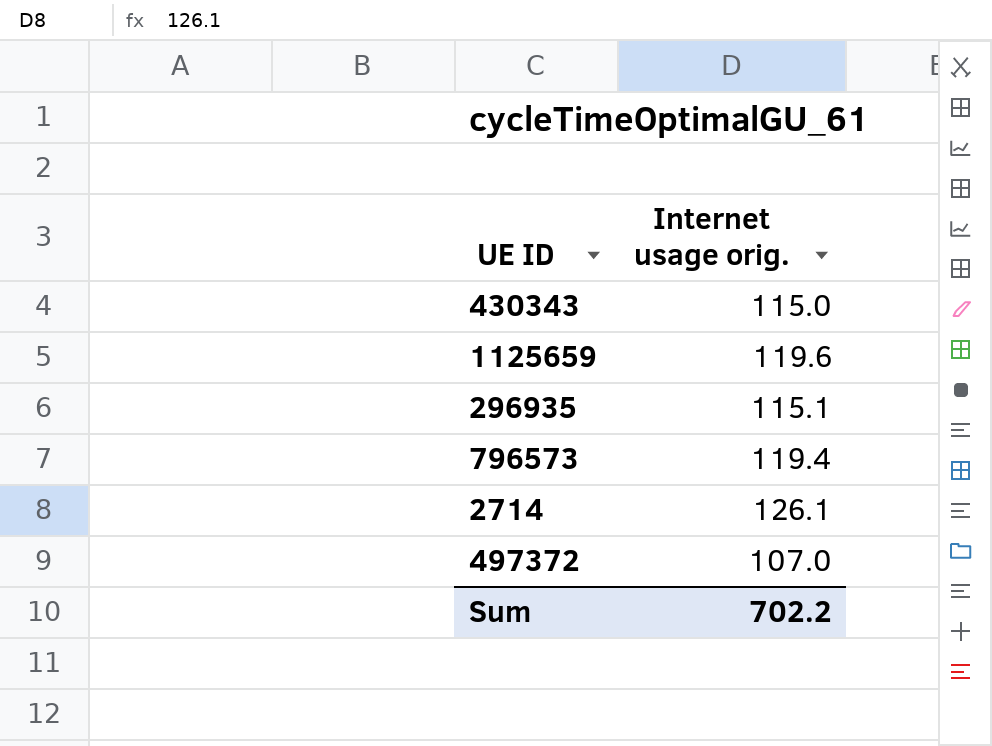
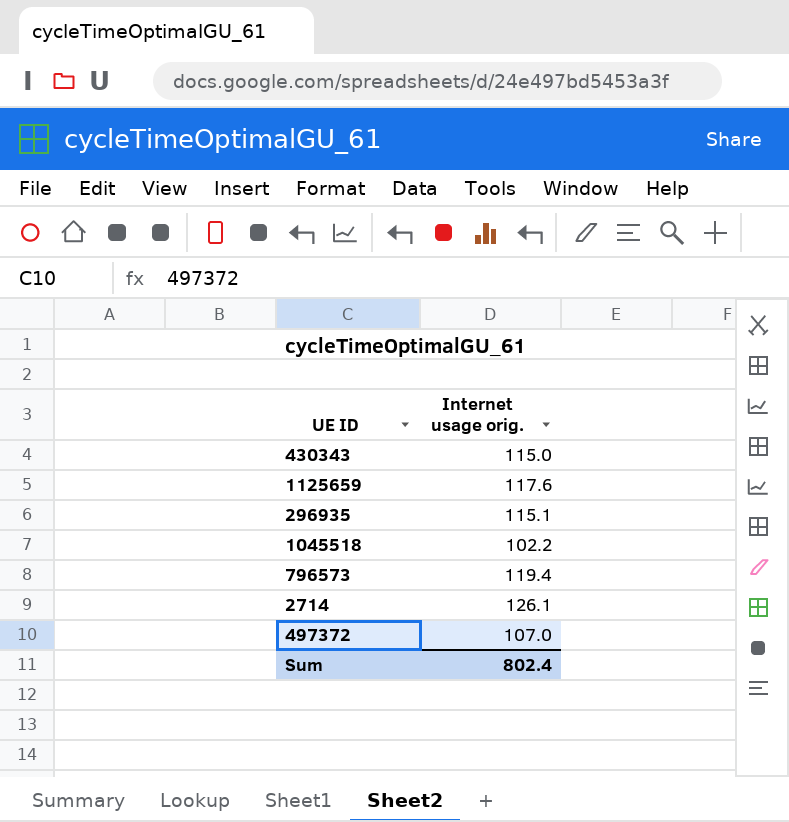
1125659 | Internet usage orig.: 119.6 -> 117.6
row 1045518: none -> 102.2
Sum | Internet usage orig.: 702.2 -> 802.4

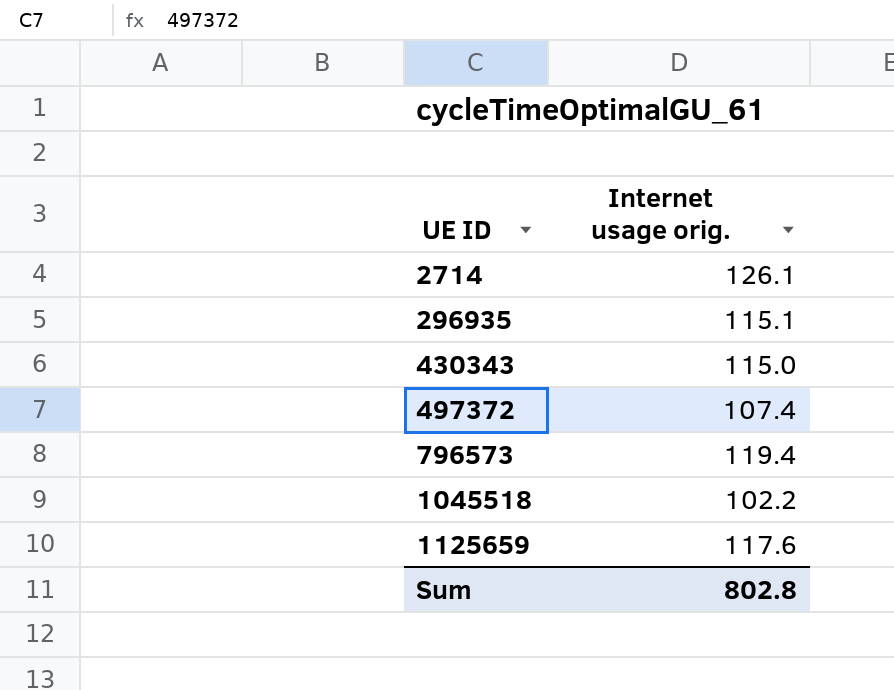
row order: none -> UE ID ascending
497372 | Internet usage orig.: 107.0 -> 107.4
Sum | Internet usage orig.: 802.4 -> 802.8

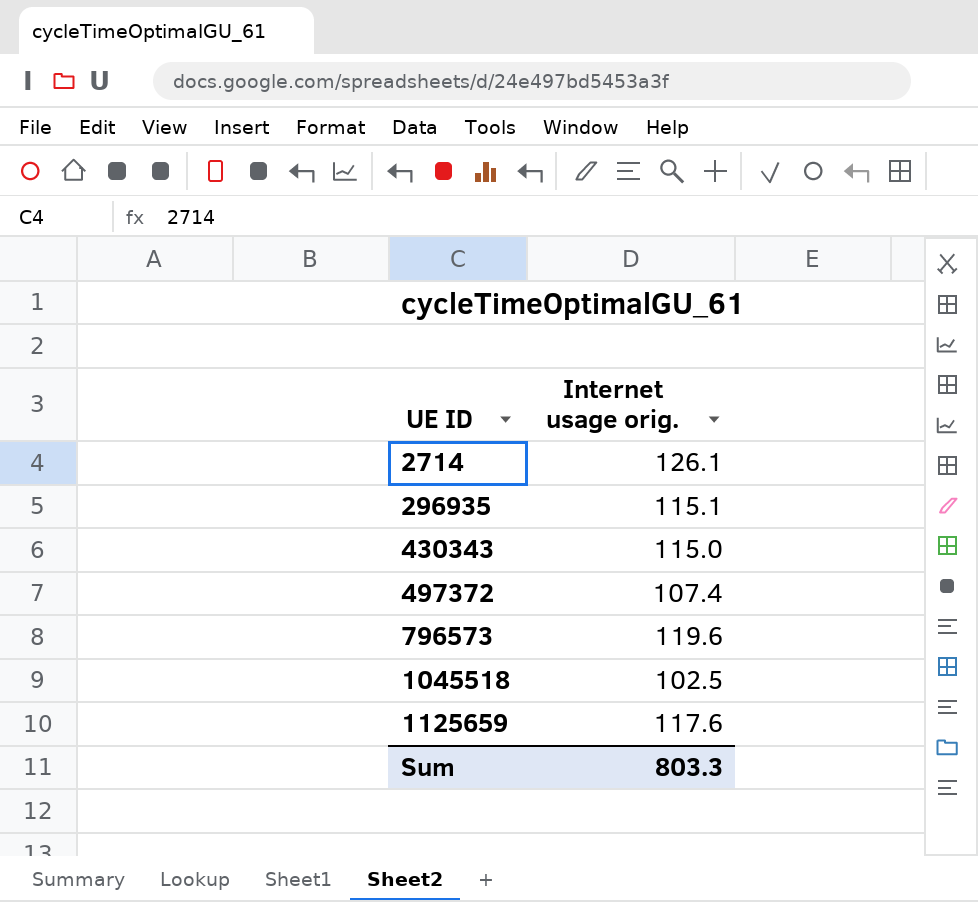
796573 | Internet usage orig.: 119.4 -> 119.6
1045518 | Internet usage orig.: 102.2 -> 102.5
Sum | Internet usage orig.: 802.8 -> 803.3

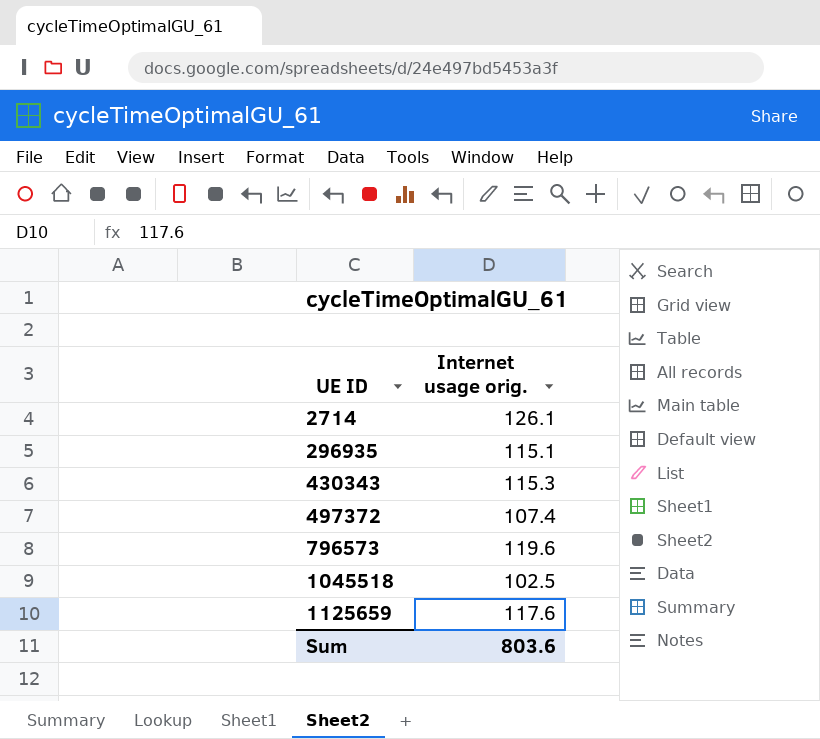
430343 | Internet usage orig.: 115.0 -> 115.3
Sum | Internet usage orig.: 803.3 -> 803.6

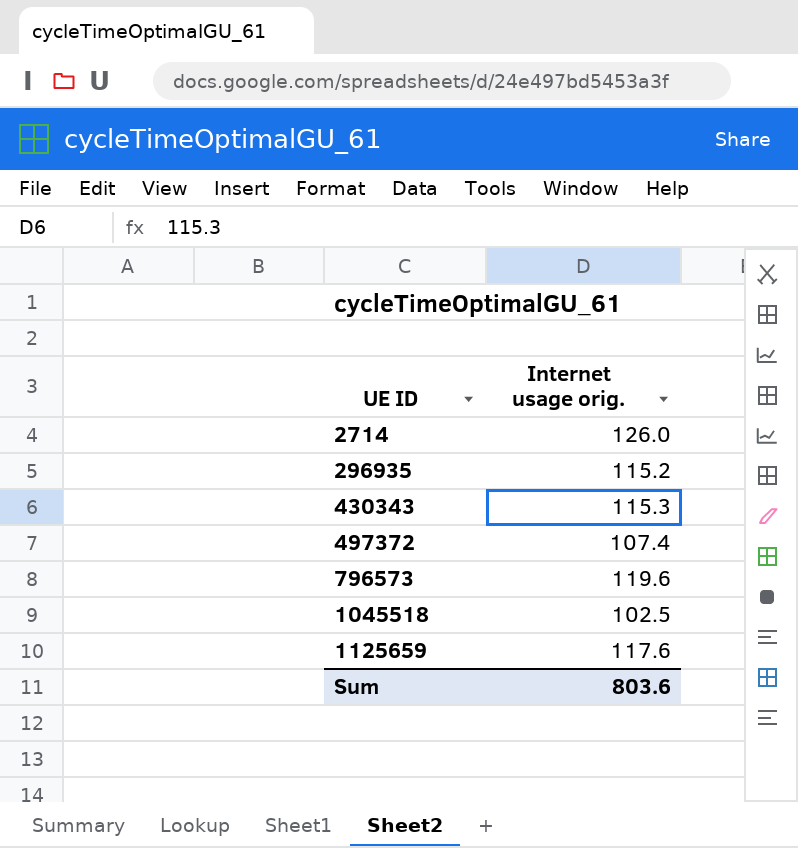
2714 | Internet usage orig.: 126.1 -> 126.0
296935 | Internet usage orig.: 115.1 -> 115.2

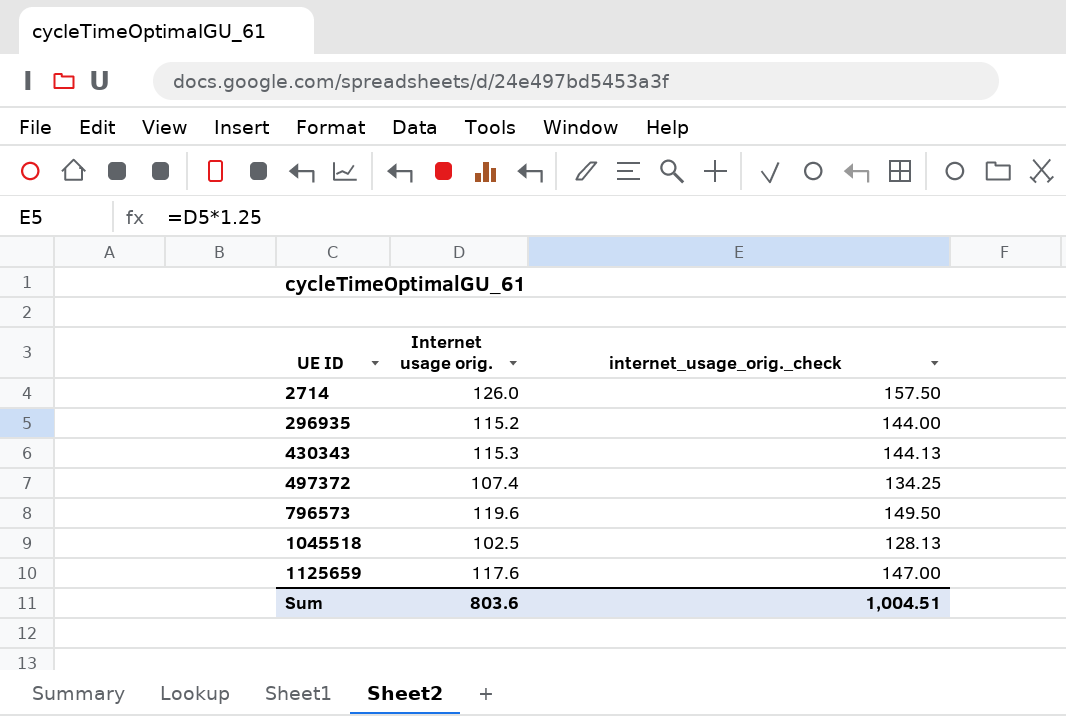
column internet_usage_orig._check | formula: none -> [Internet usage orig.] * 1.25

